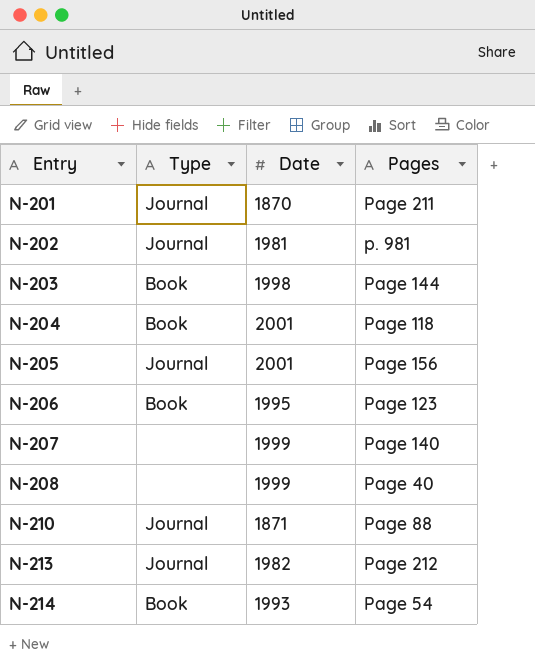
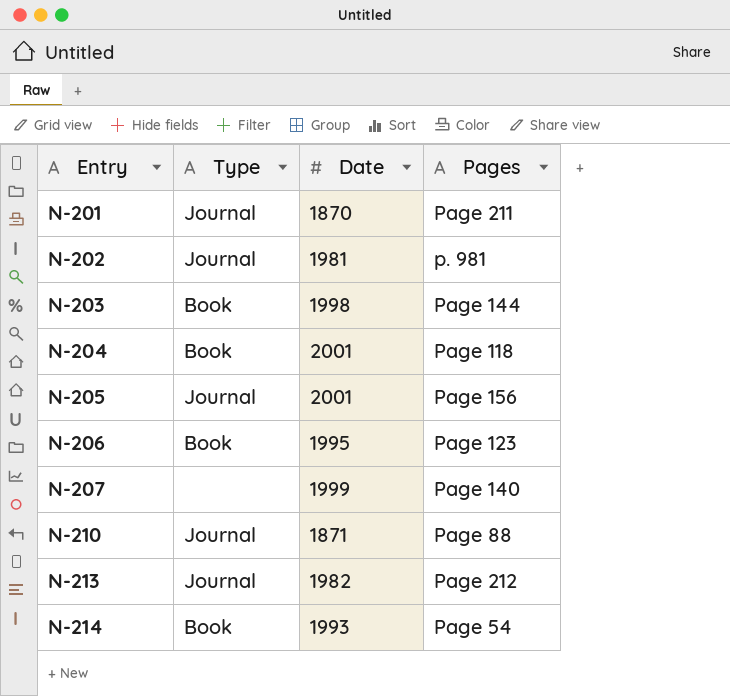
row N-208: none | 1999 | Page 40 -> none

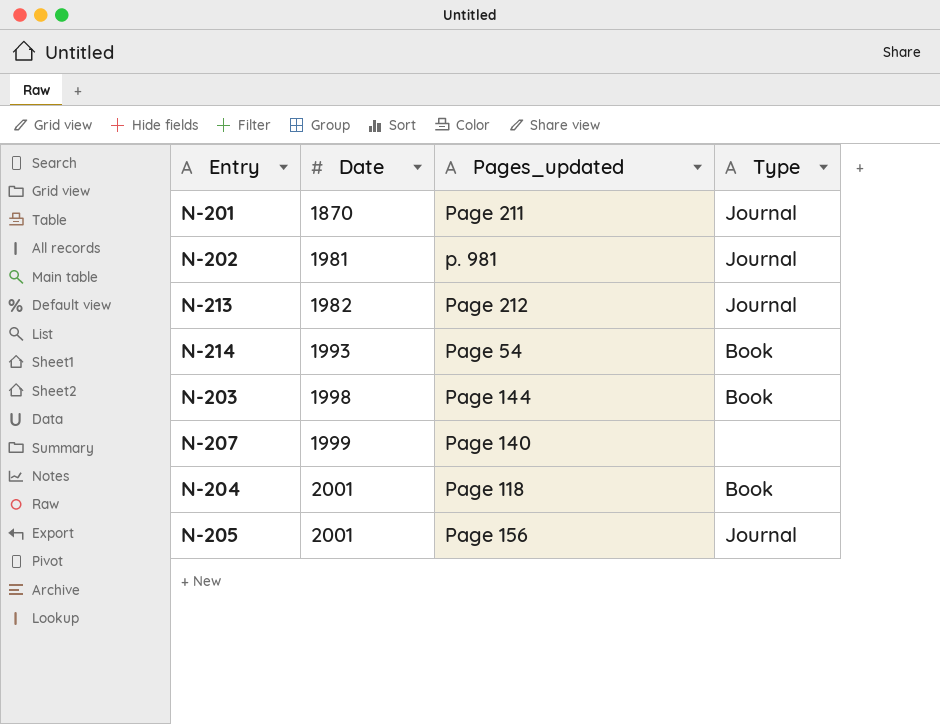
row order: Entry ascending -> Date ascending
column name: Pages -> Pages_updated
column Type | position: 2 -> 4
row N-206: Book | 1995 | Page 123 -> none
row N-210: Journal | 1871 | Page 88 -> none

